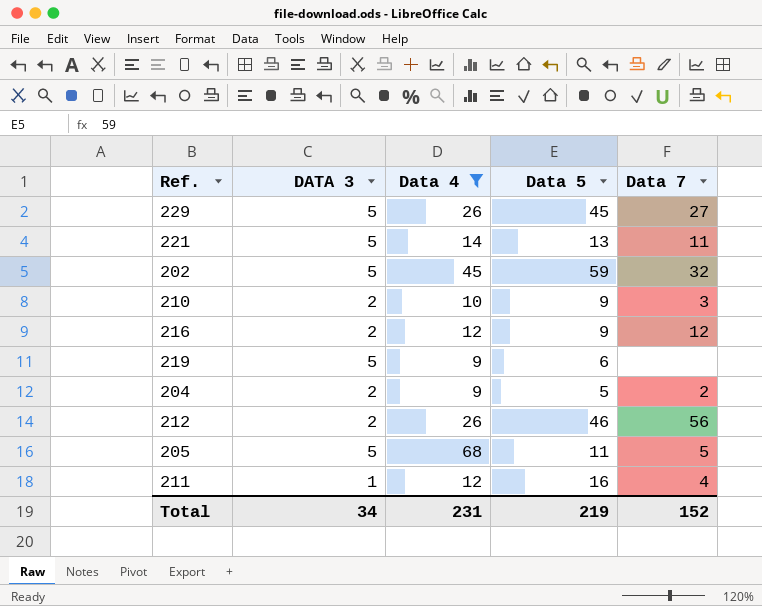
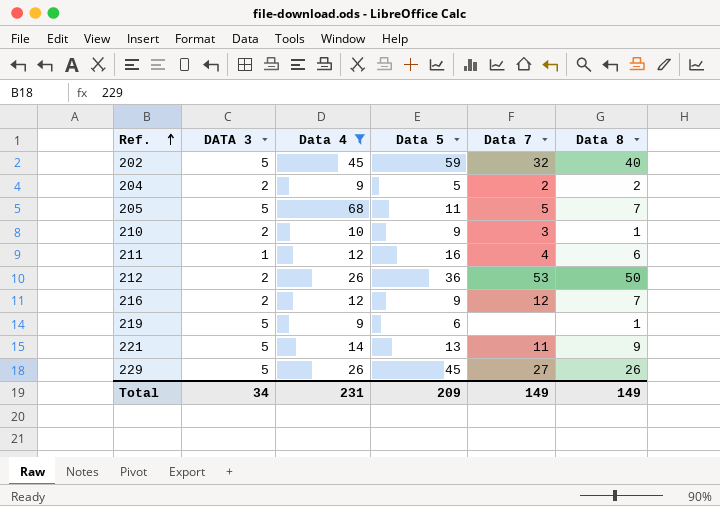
row order: none -> Ref. ascending
column Data 8 | position: none -> 6
212 | Data 5: 46 -> 36
212 | Data 7: 56 -> 53
Total | Data 5: 219 -> 209
Total | Data 7: 152 -> 149

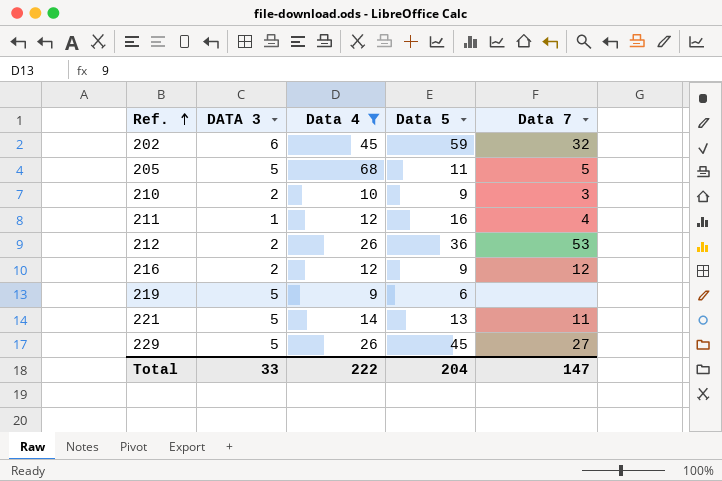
column Data 8 | position: 6 -> none
row 204: 2 | 9 | 5 | 2 | 2 -> none
202 | DATA 3: 5 -> 6
Total | DATA 3: 34 -> 33
Total | Data 4: 231 -> 222
Total | Data 5: 209 -> 204
Total | Data 7: 149 -> 147

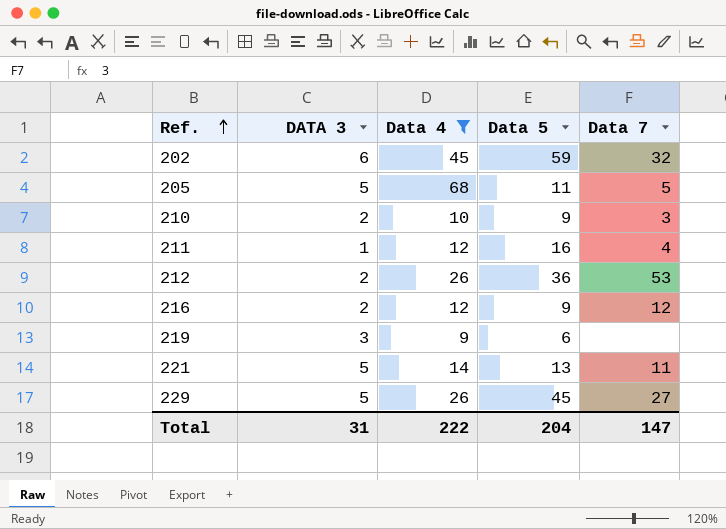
219 | DATA 3: 5 -> 3
Total | DATA 3: 33 -> 31

